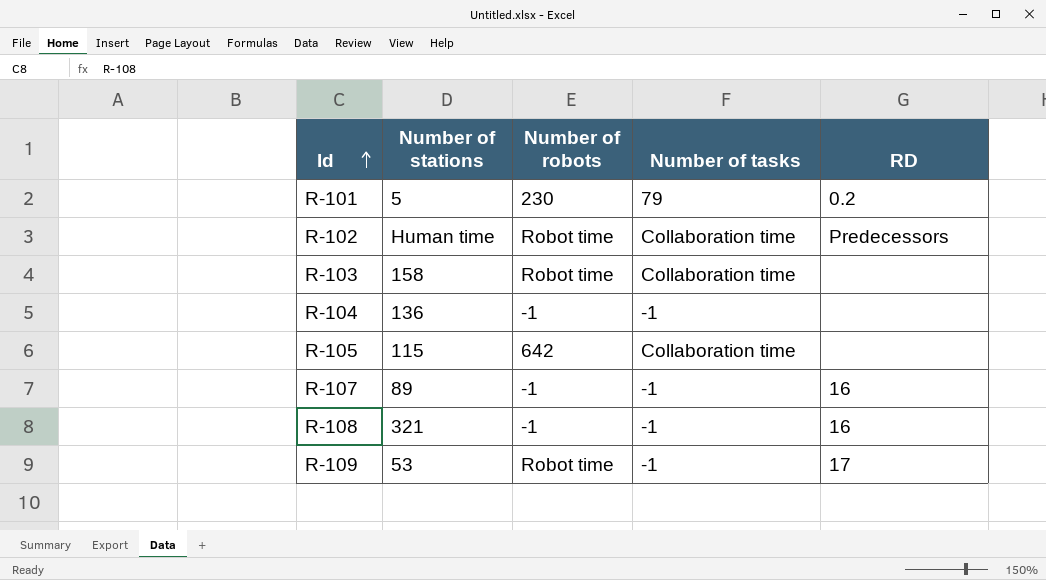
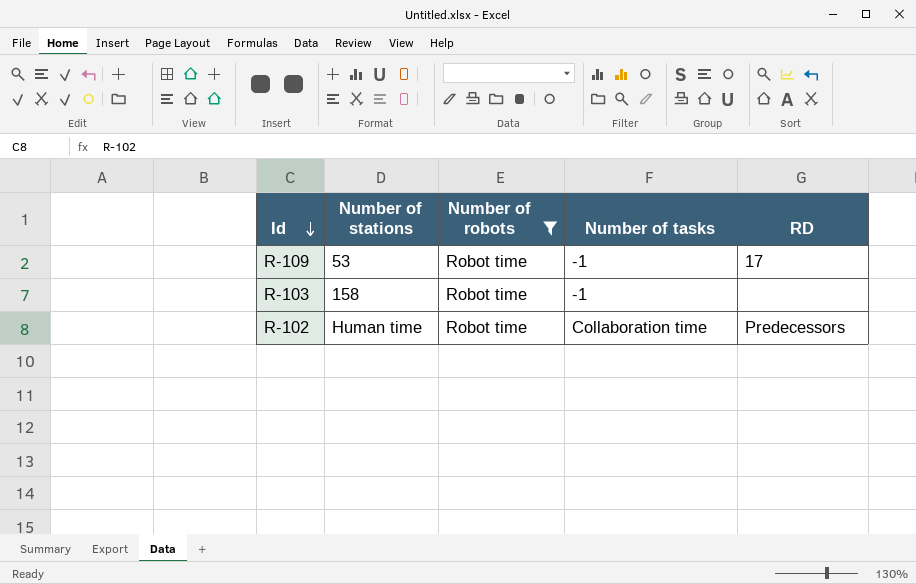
filter: none -> Number of robots = Robot time
row order: Id ascending -> Id descending
R-103 | Number of tasks: Collaboration time -> -1

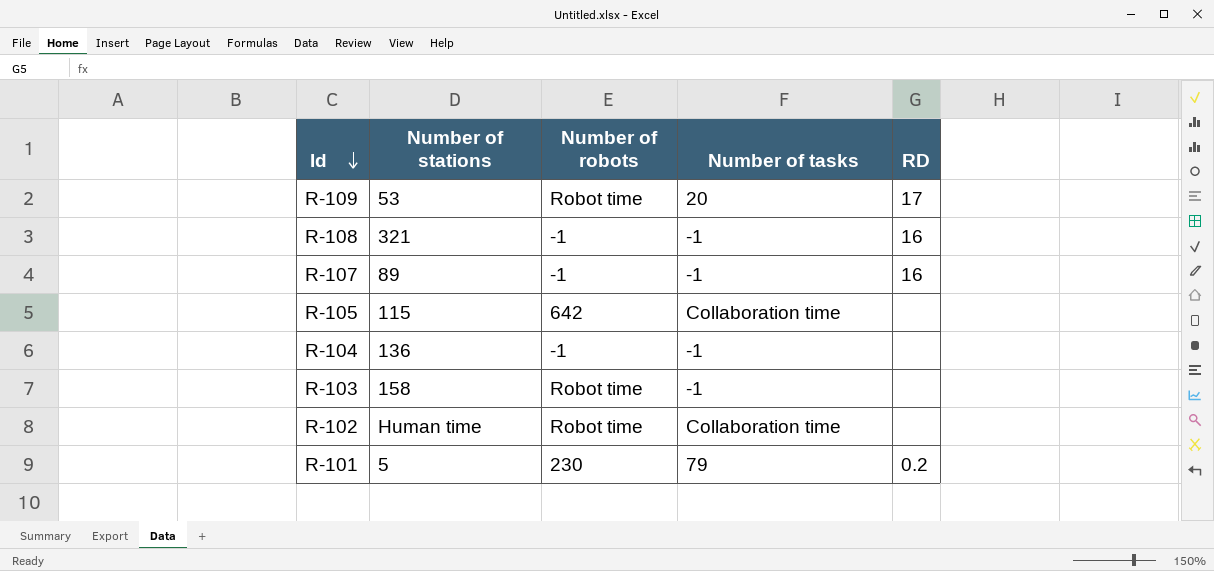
filter: Number of robots = Robot time -> none
R-109 | Number of tasks: -1 -> 20
R-102 | RD: Predecessors -> none

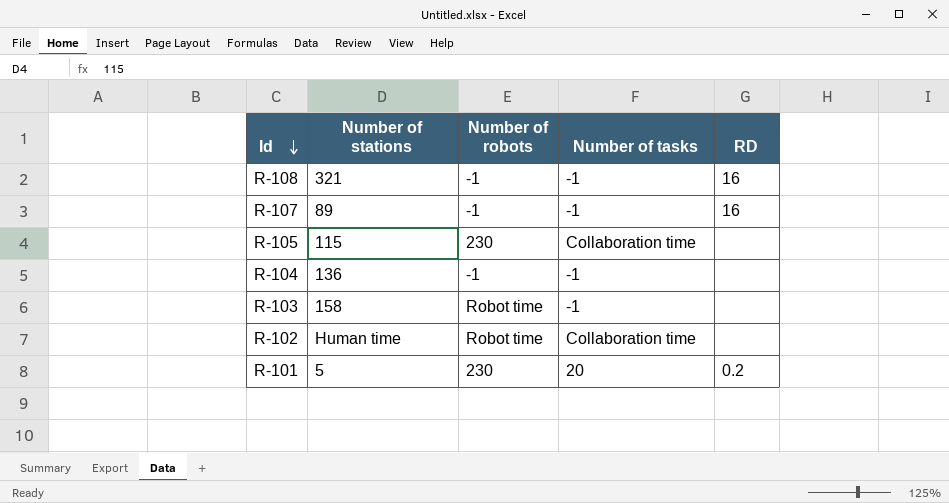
row R-109: 53 | Robot time | 20 | 17 -> none
R-105 | Number of robots: 642 -> 230
R-101 | Number of tasks: 79 -> 20

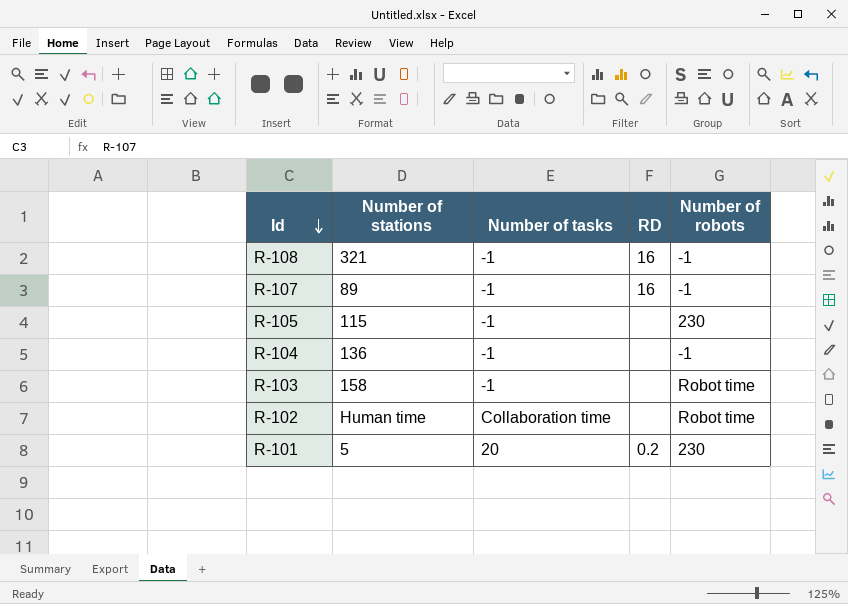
column Number of robots | position: 3 -> 5
R-105 | Number of tasks: Collaboration time -> -1

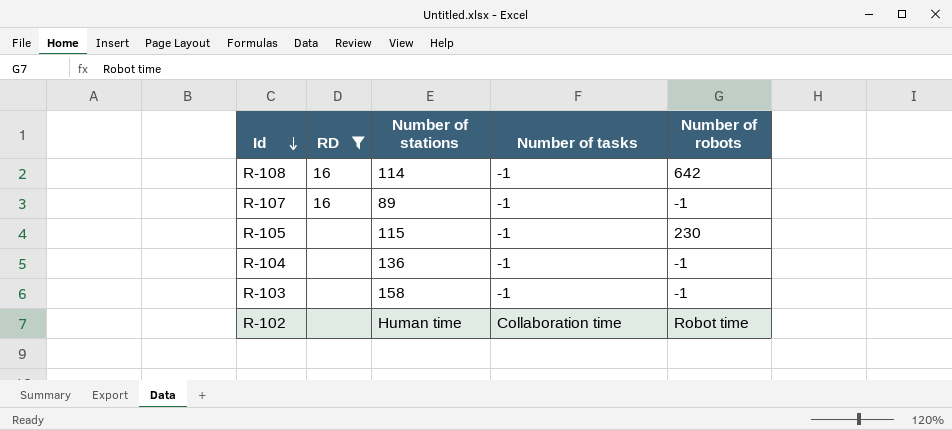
filter: none -> RD != 0.2
column RD | position: 4 -> 2
R-108 | Number of stations: 321 -> 114
R-108 | Number of robots: -1 -> 642
R-103 | Number of robots: Robot time -> -1

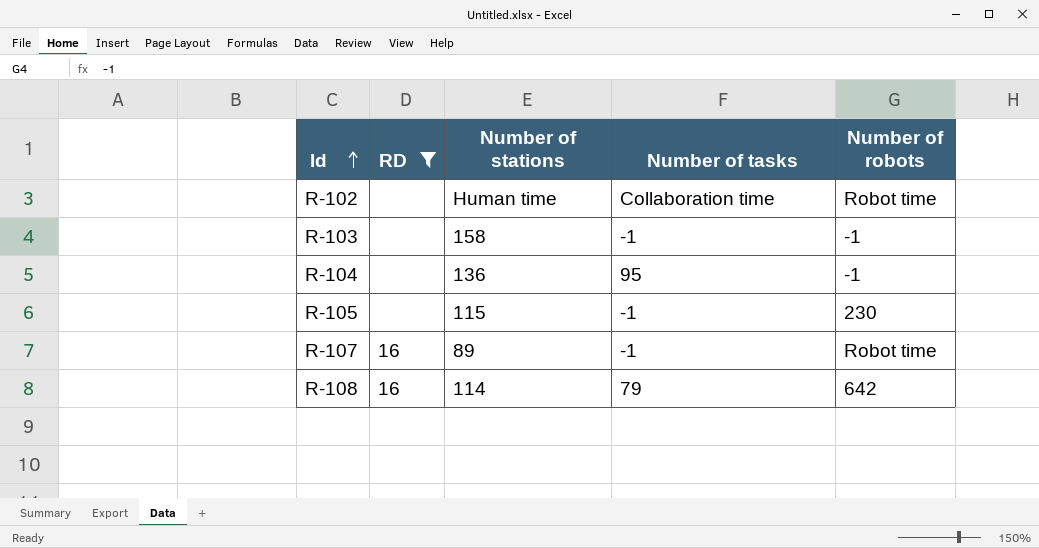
row order: Id descending -> Id ascending
R-104 | Number of tasks: -1 -> 95
R-107 | Number of robots: -1 -> Robot time
R-108 | Number of tasks: -1 -> 79

